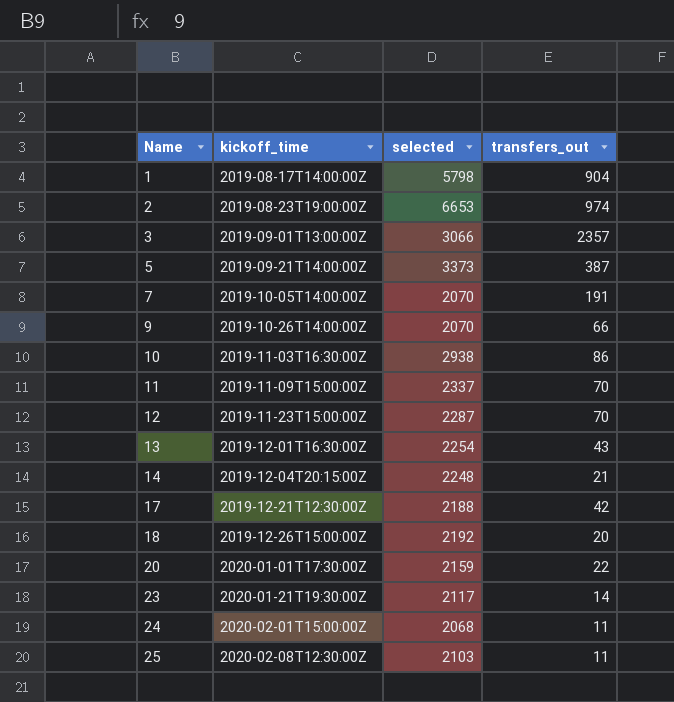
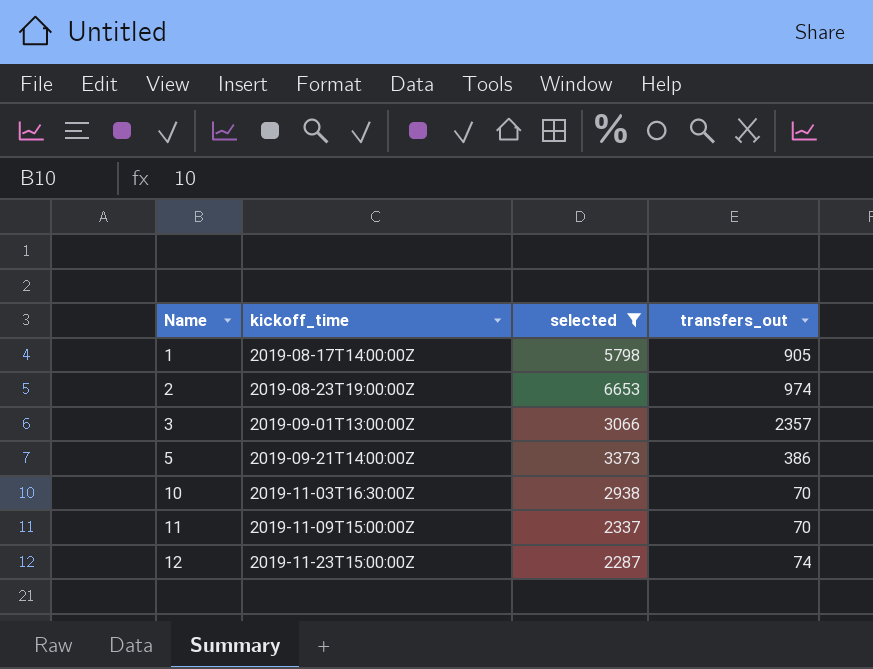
filter: none -> selected >= 2287
1 | transfers_out: 904 -> 905
5 | transfers_out: 387 -> 386
10 | transfers_out: 86 -> 70
12 | transfers_out: 70 -> 74

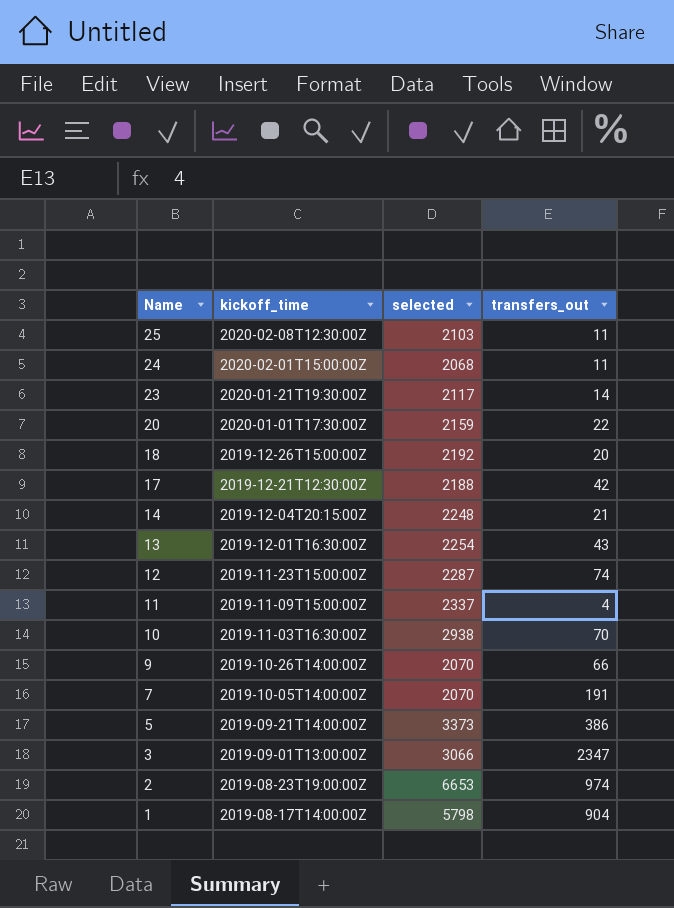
filter: selected >= 2287 -> none
row order: Name ascending -> Name descending
11 | transfers_out: 70 -> 4
3 | transfers_out: 2357 -> 2347
1 | transfers_out: 905 -> 904

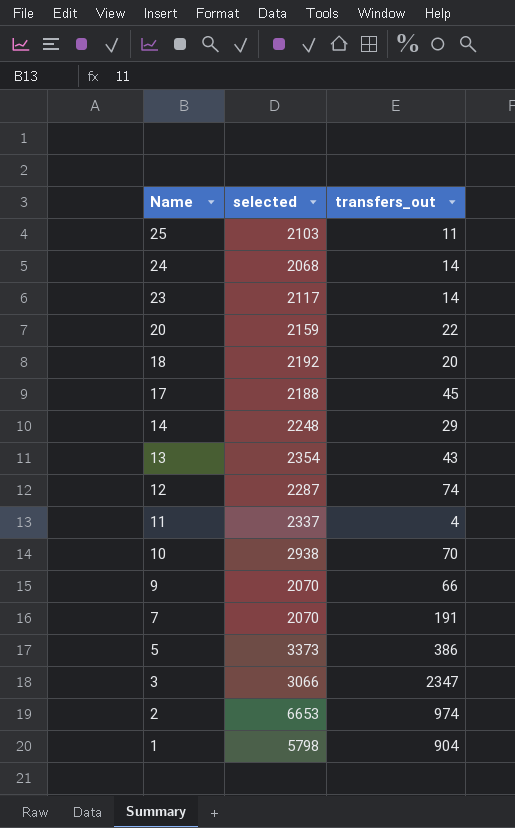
column kickoff_time | position: 2 -> none
24 | transfers_out: 11 -> 14
17 | transfers_out: 42 -> 45
14 | transfers_out: 21 -> 29
13 | selected: 2254 -> 2354

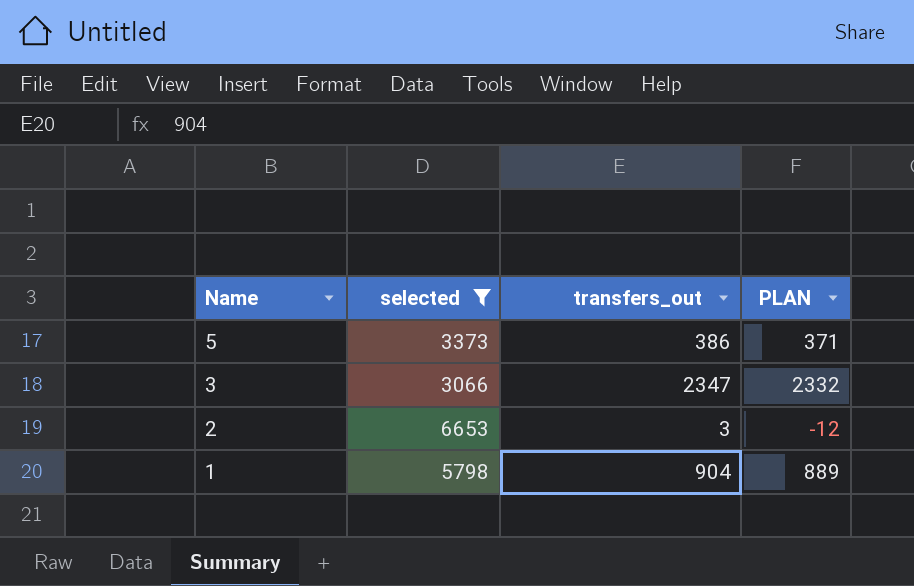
filter: none -> selected >= 3066
column PLAN | formula: none -> [transfers_out] - 15
2 | transfers_out: 974 -> 3

